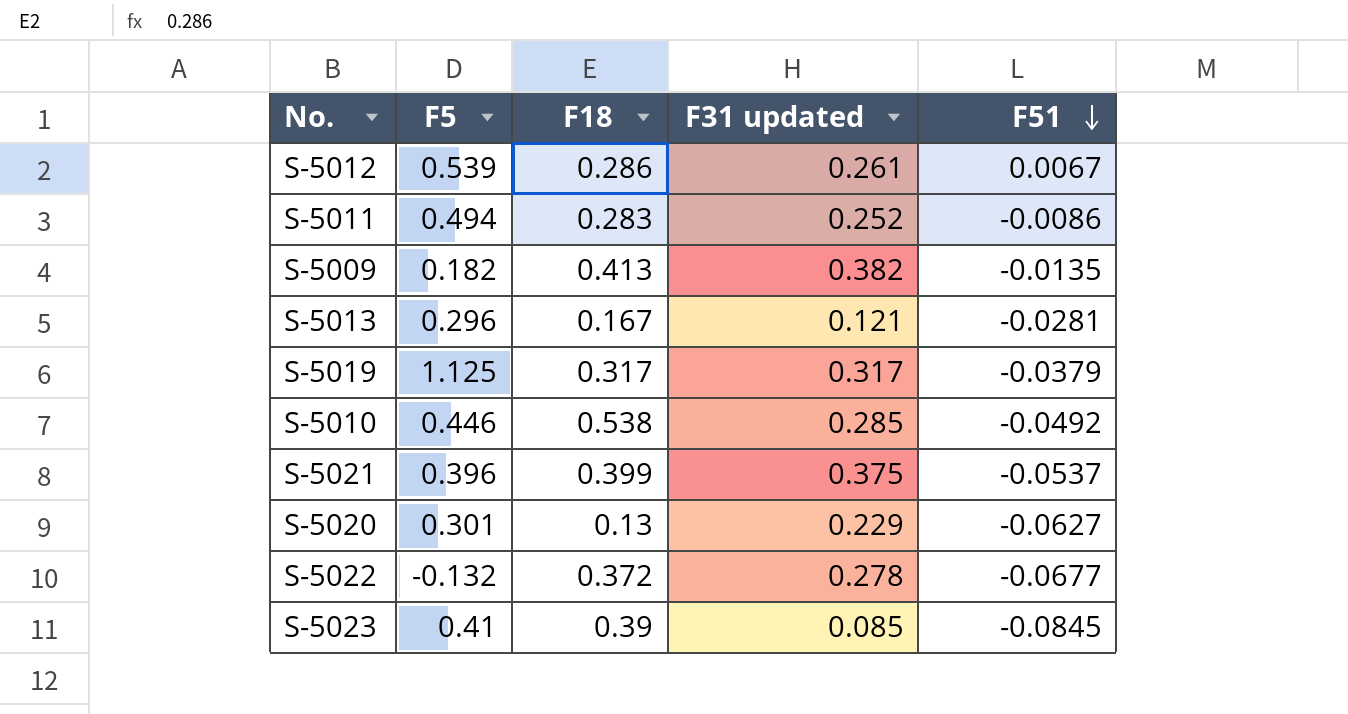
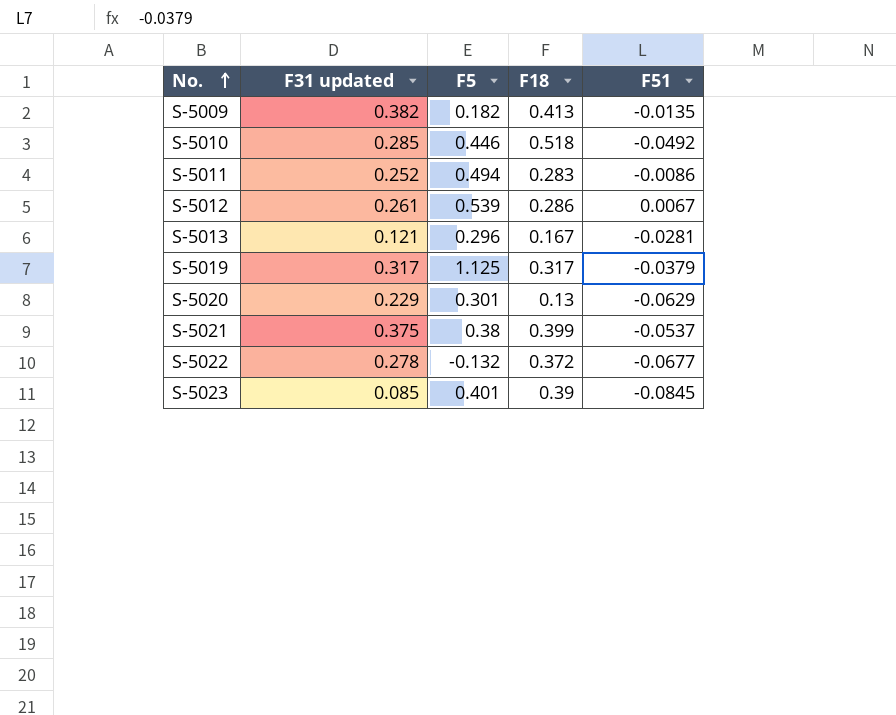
row order: F51 descending -> No. ascending
column F31 updated | position: 4 -> 2
S-5010 | F18: 0.538 -> 0.518
S-5020 | F51: -0.0627 -> -0.0629
S-5021 | F5: 0.396 -> 0.38
S-5023 | F5: 0.41 -> 0.401

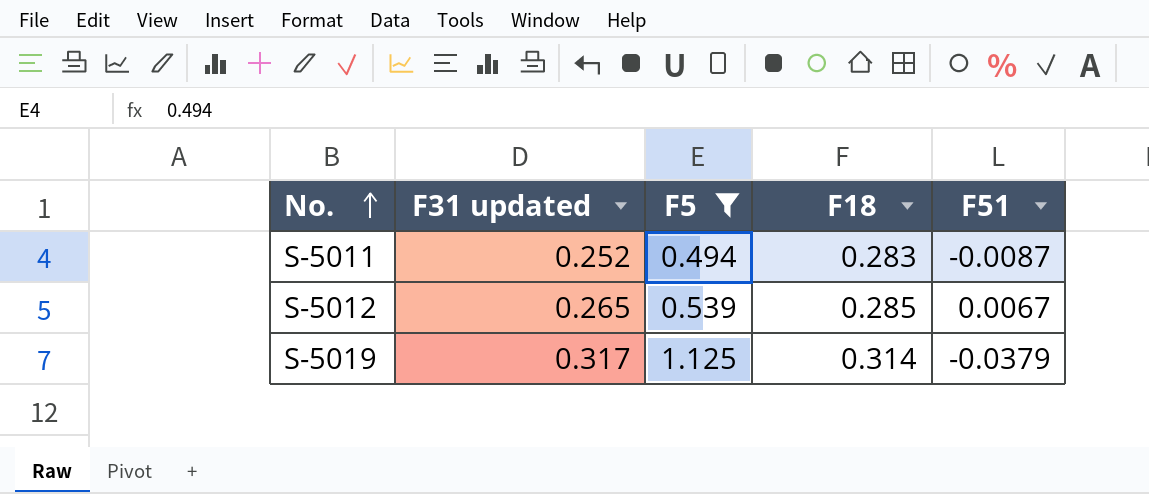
filter: none -> F5 >= 0.494
S-5011 | F51: -0.0086 -> -0.0087
S-5012 | F31 updated: 0.261 -> 0.265
S-5012 | F18: 0.286 -> 0.285
S-5019 | F18: 0.317 -> 0.314

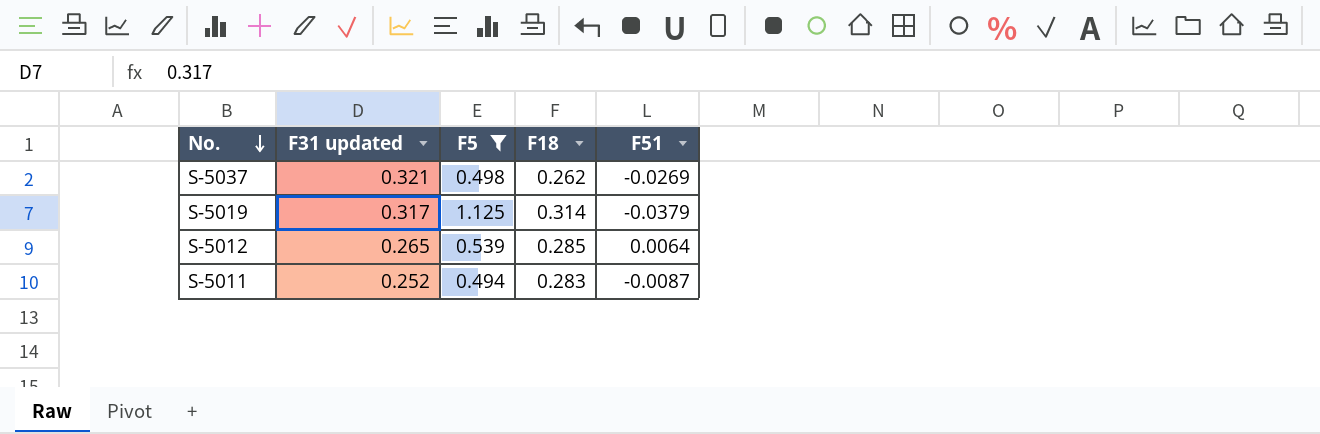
row order: No. ascending -> No. descending
row S-5037: none -> 0.321 | 0.498 | 0.262 | -0.0269
S-5012 | F51: 0.0067 -> 0.0064

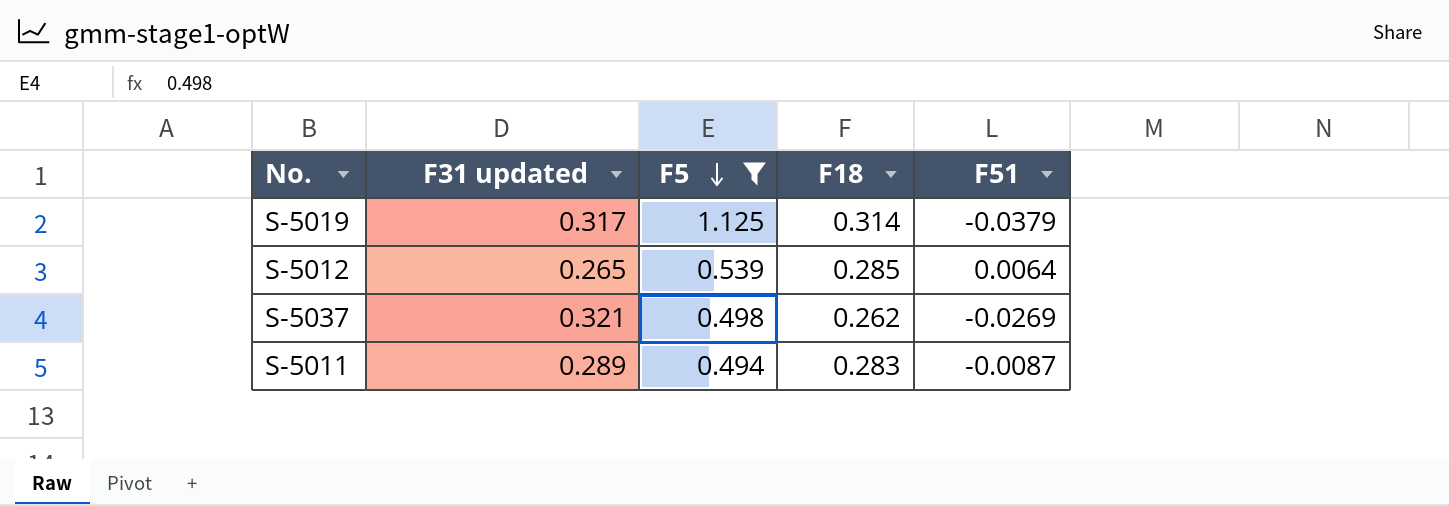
row order: No. descending -> F5 descending
S-5011 | F31 updated: 0.252 -> 0.289

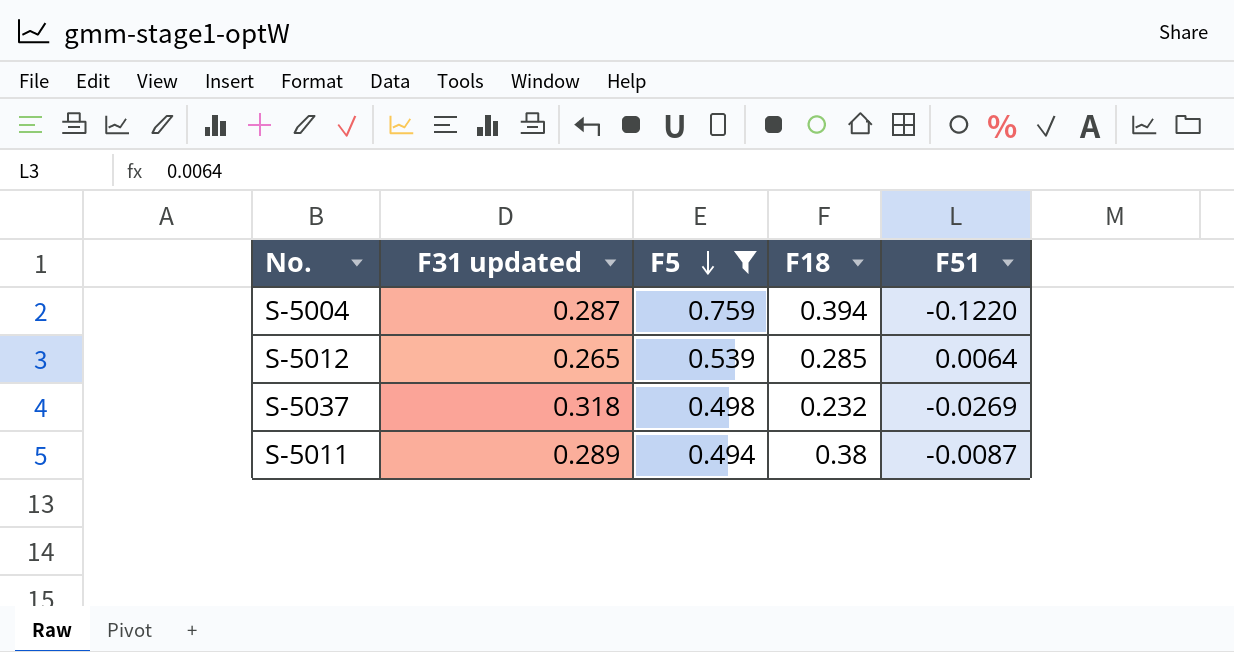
row S-5019: 0.317 | 1.125 | 0.314 | -0.0379 -> none
row S-5004: none -> 0.287 | 0.759 | 0.394 | -0.1220
S-5037 | F31 updated: 0.321 -> 0.318
S-5037 | F18: 0.262 -> 0.232
S-5011 | F18: 0.283 -> 0.38

